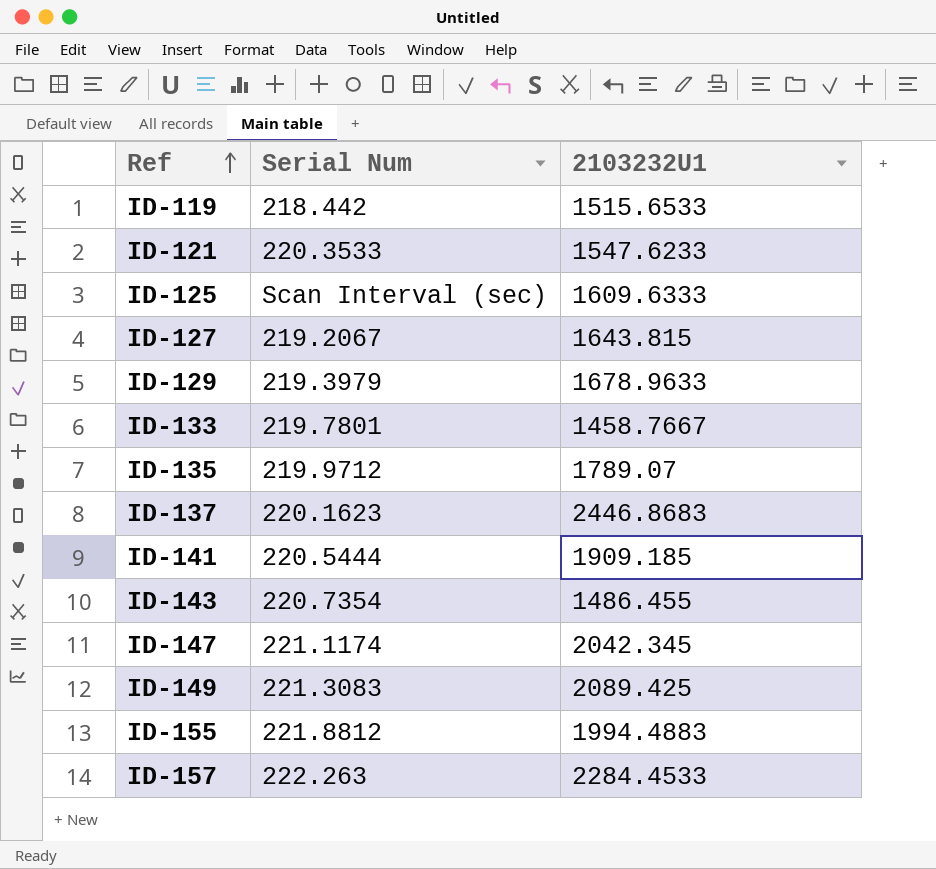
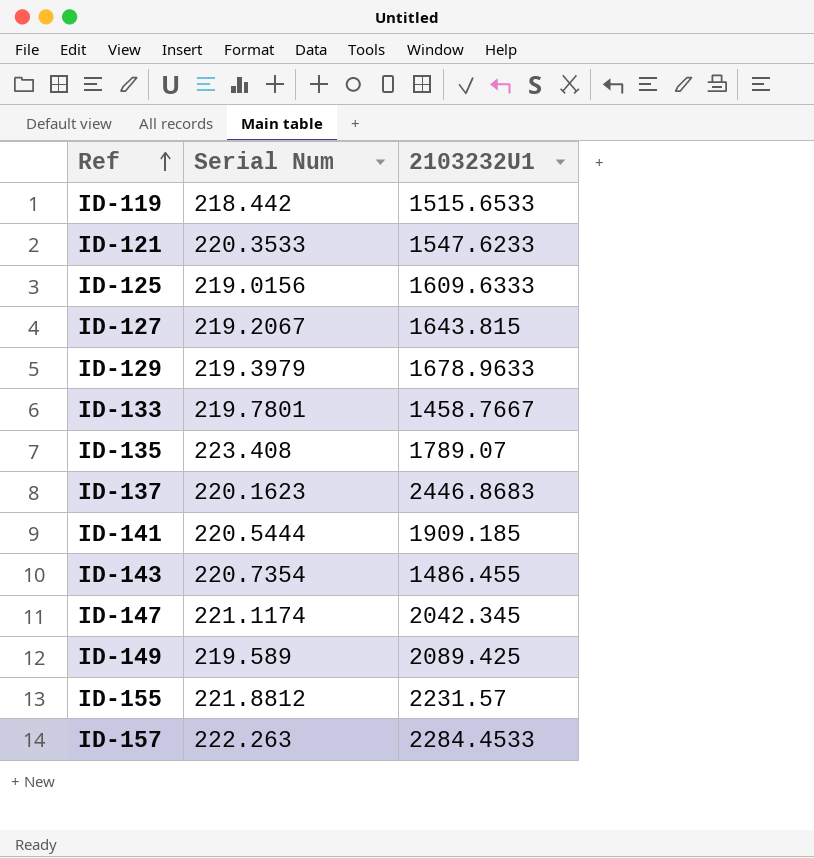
ID-125 | Serial Num: Scan Interval (sec) -> 219.0156
ID-135 | Serial Num: 219.9712 -> 223.408
ID-149 | Serial Num: 221.3083 -> 219.589
ID-155 | 2103232U1: 1994.4883 -> 2231.57

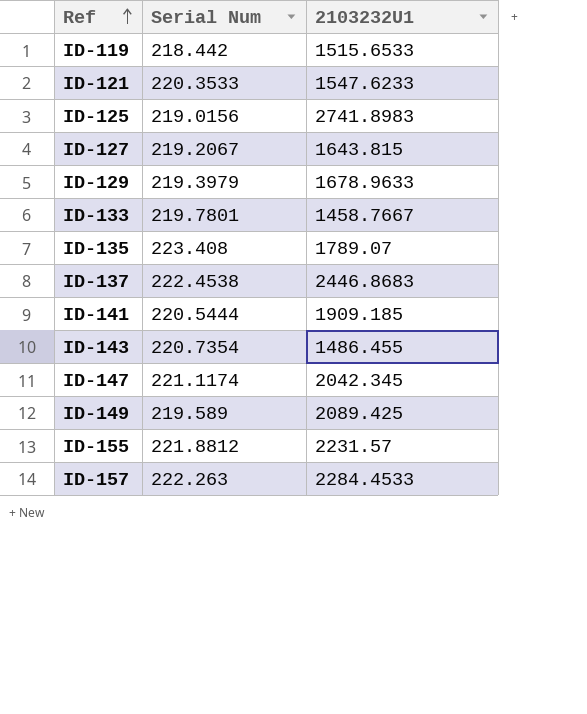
ID-125 | 2103232U1: 1609.6333 -> 2741.8983
ID-137 | Serial Num: 220.1623 -> 222.4538

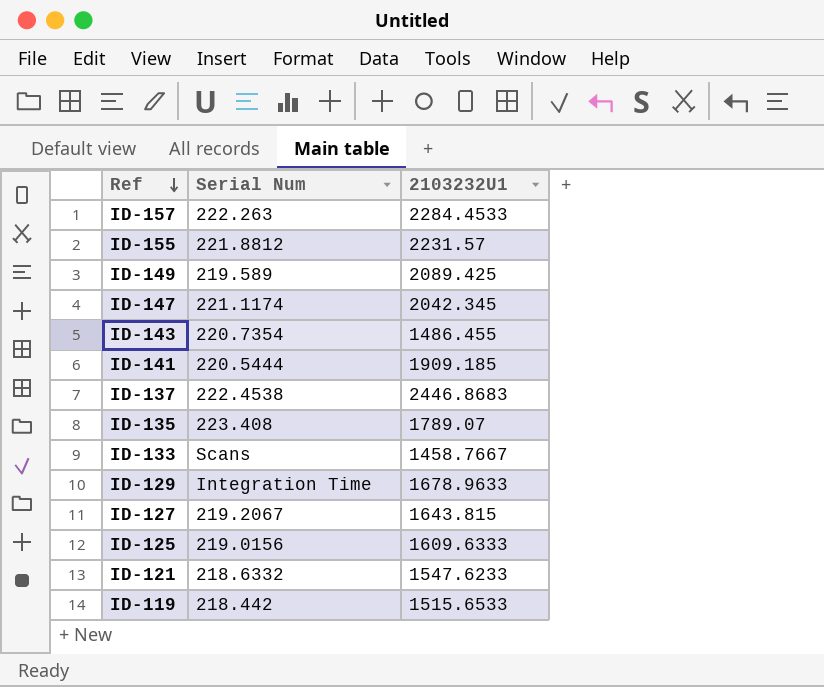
row order: Ref ascending -> Ref descending
ID-133 | Serial Num: 219.7801 -> Scans
ID-129 | Serial Num: 219.3979 -> Integration Time
ID-125 | 2103232U1: 2741.8983 -> 1609.6333
ID-121 | Serial Num: 220.3533 -> 218.6332

